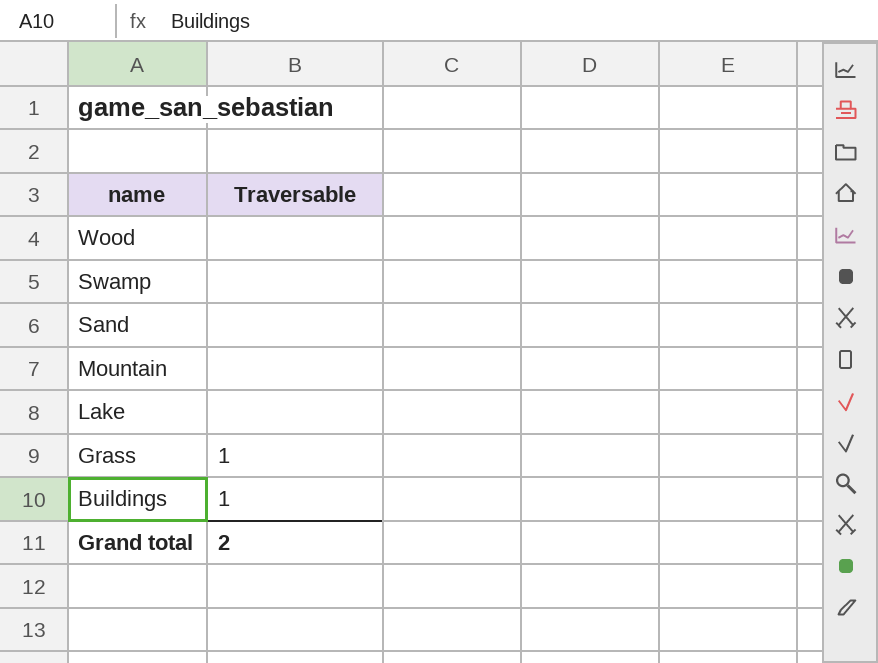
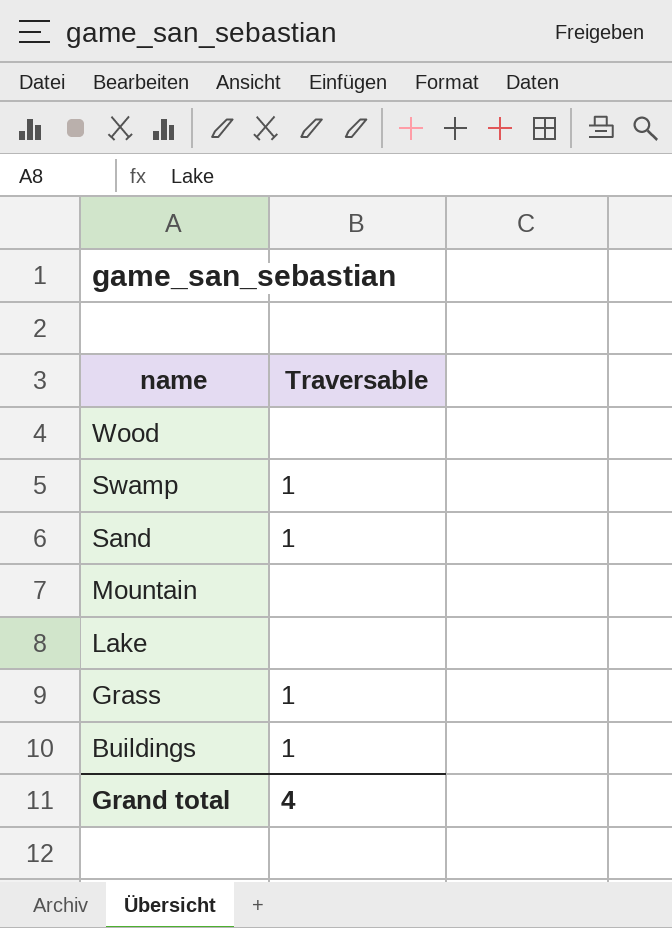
Swamp | Traversable: none -> 1
Sand | Traversable: none -> 1
Grand total | Traversable: 2 -> 4

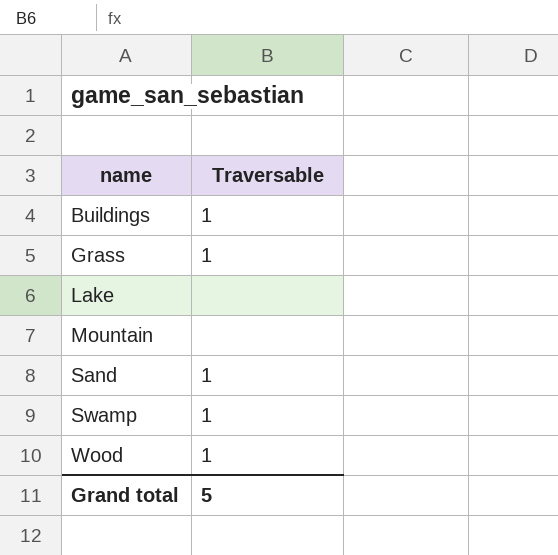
row order: name descending -> name ascending
Wood | Traversable: none -> 1
Grand total | Traversable: 4 -> 5

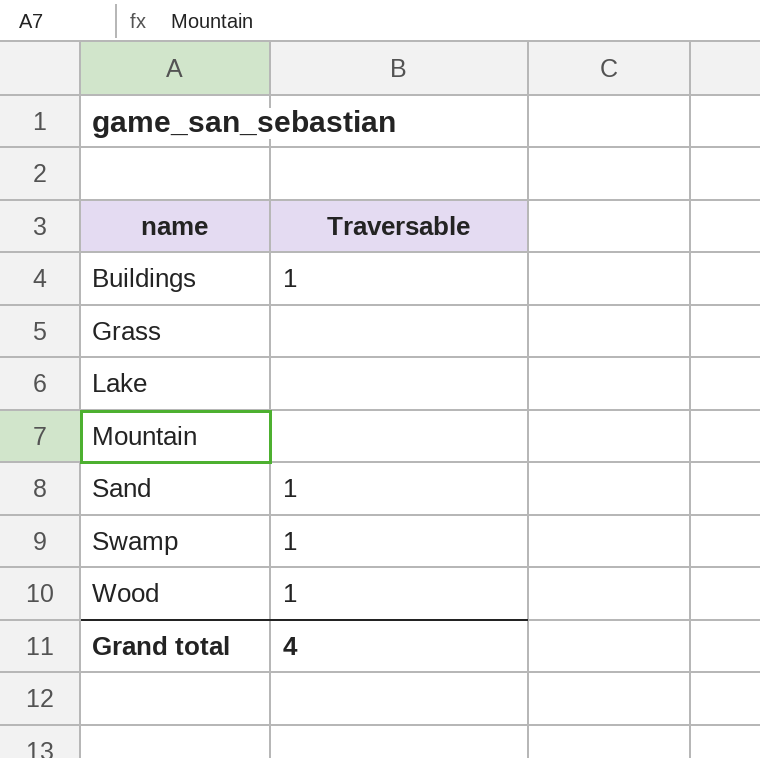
Grass | Traversable: 1 -> none
Grand total | Traversable: 5 -> 4

